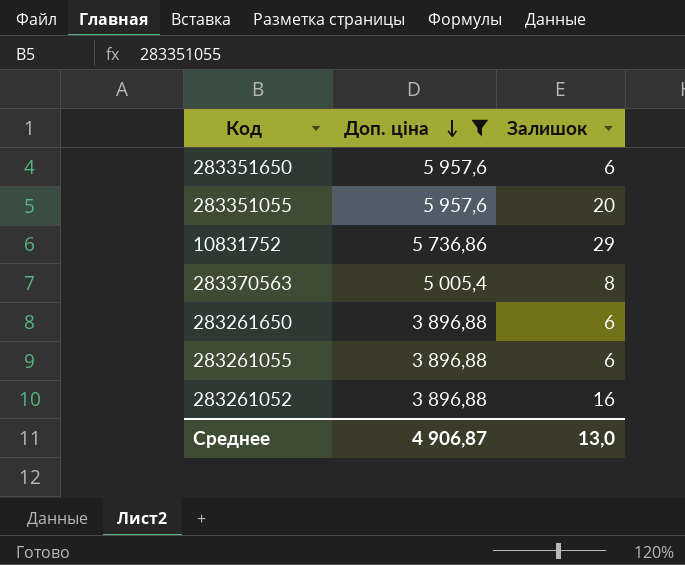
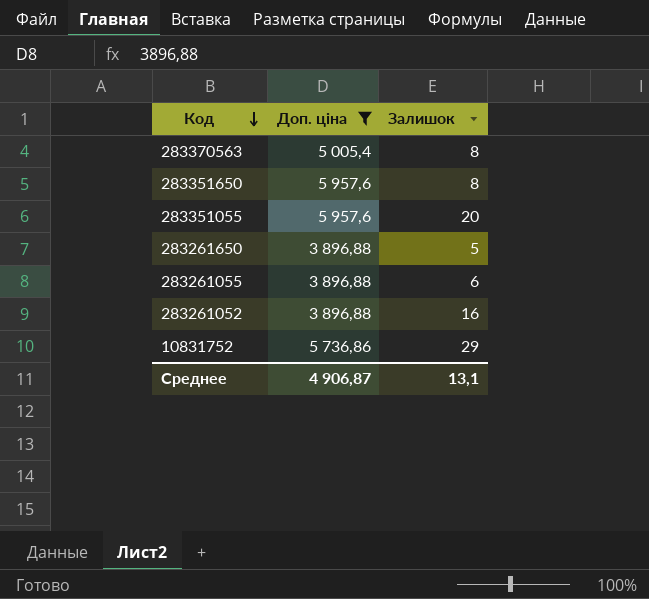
row order: Доп. ціна descending -> Код descending
283351650 | Залишок: 6 -> 8
283261650 | Залишок: 6 -> 5
Среднее | Залишок: 13,0 -> 13,1

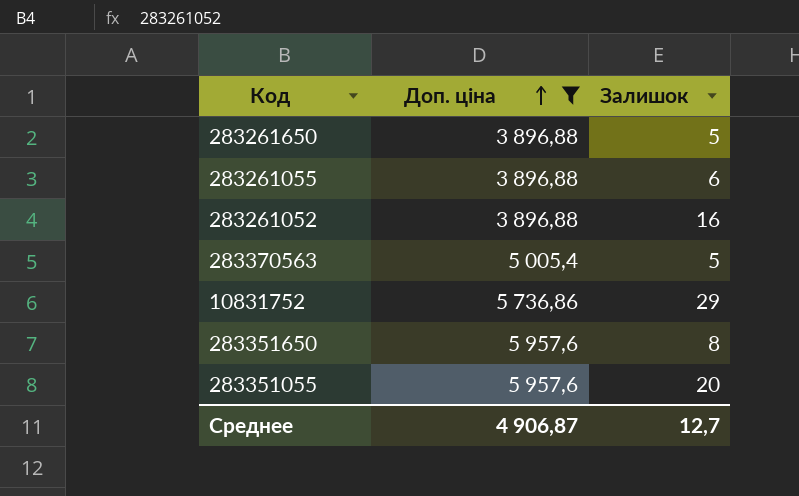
row order: Код descending -> Доп. ціна ascending
283370563 | Залишок: 8 -> 5
Среднее | Залишок: 13,1 -> 12,7

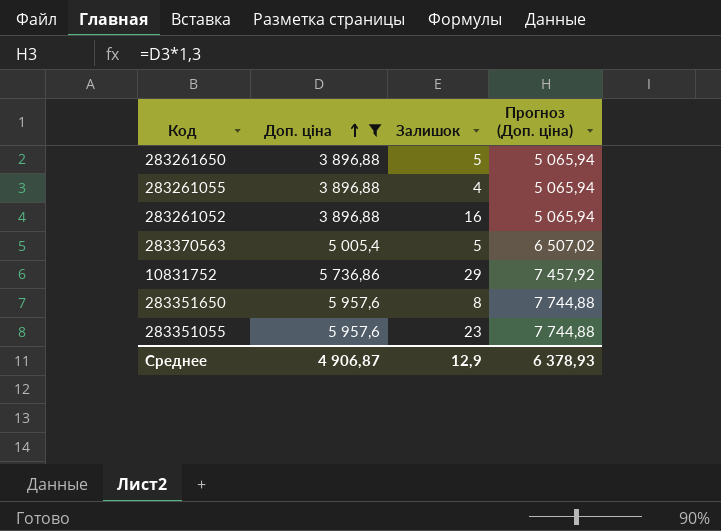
column Прогноз (Доп. ціна) | formula: none -> [Доп. ціна] * 1,3
283261055 | Залишок: 6 -> 4
283351055 | Залишок: 20 -> 23
Среднее | Залишок: 12,7 -> 12,9

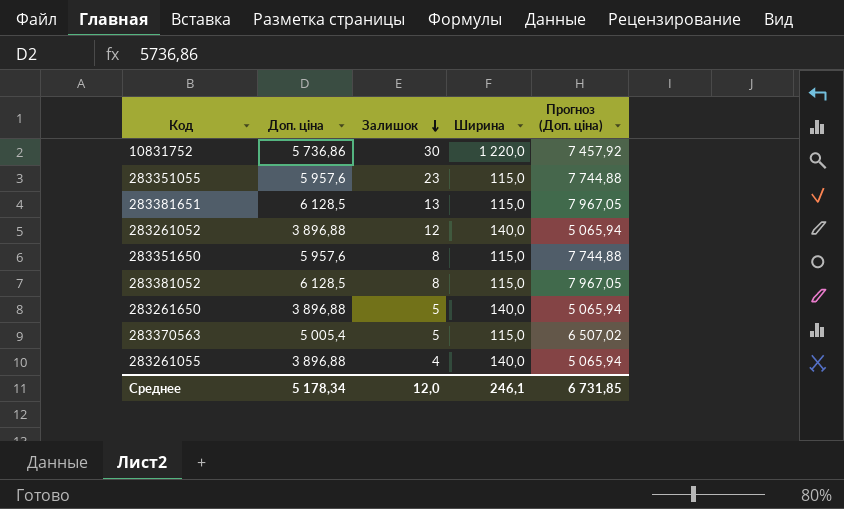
filter: Доп. ціна != 6 128,5 -> none
row order: Доп. ціна ascending -> Залишок descending
column Ширина | position: none -> 4
10831752 | Залишок: 29 -> 30
283261052 | Залишок: 16 -> 12
Среднее | Доп. ціна: 4 906,87 -> 5 178,34
Среднее | Залишок: 12,9 -> 12,0
Среднее | Прогноз (Доп. ціна): 6 378,93 -> 6 731,85

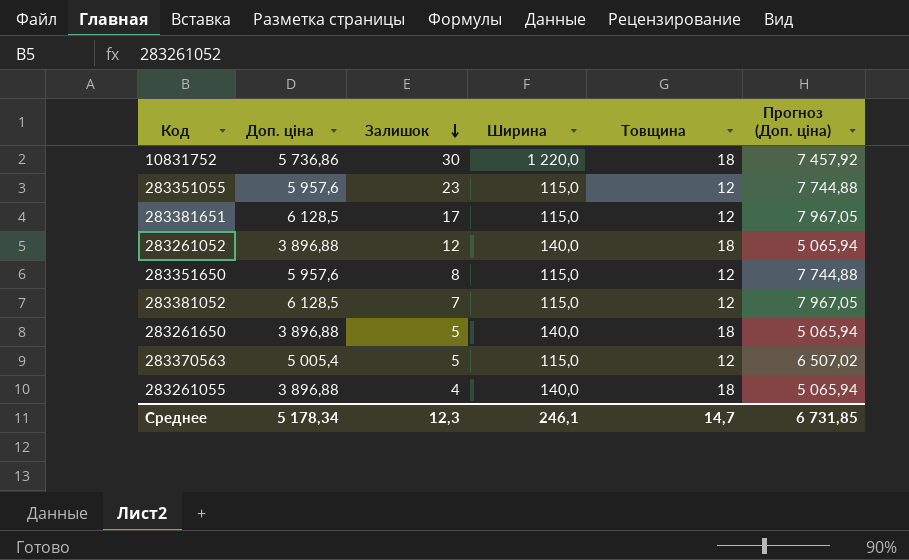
column Товщина | position: none -> 5
283381651 | Залишок: 13 -> 17
283381052 | Залишок: 8 -> 7
Среднее | Залишок: 12,0 -> 12,3

